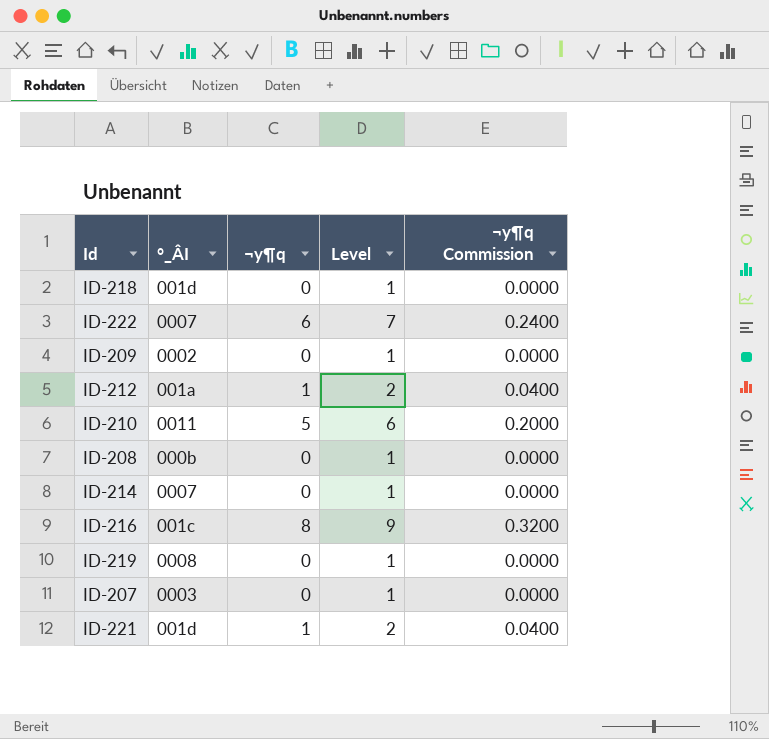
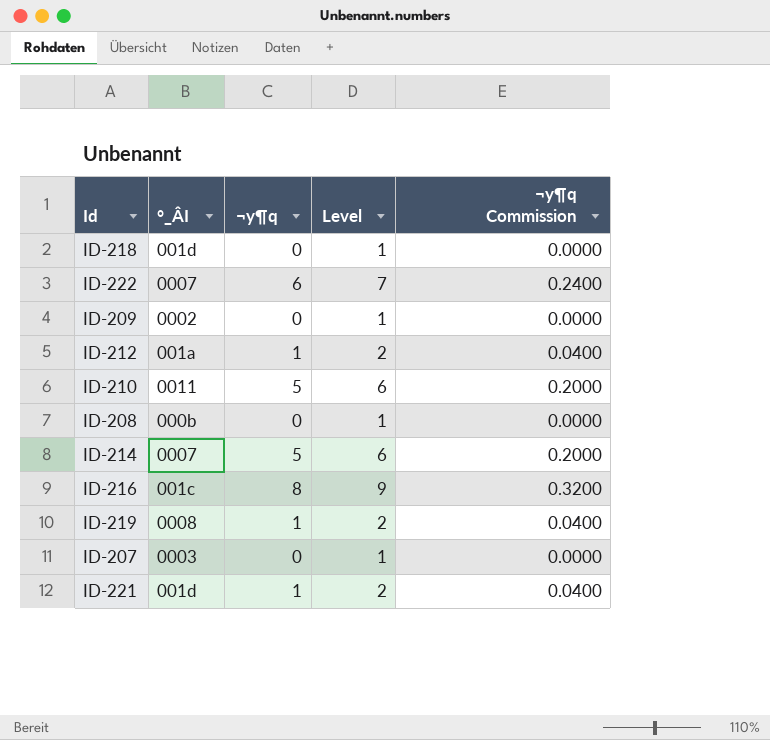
ID-214 | ¬y¶q: 0 -> 5
ID-214 | Level: 1 -> 6
ID-214 | ¬y¶q Commission: 0.0000 -> 0.2000
ID-219 | ¬y¶q: 0 -> 1
ID-219 | Level: 1 -> 2
ID-219 | ¬y¶q Commission: 0.0000 -> 0.0400

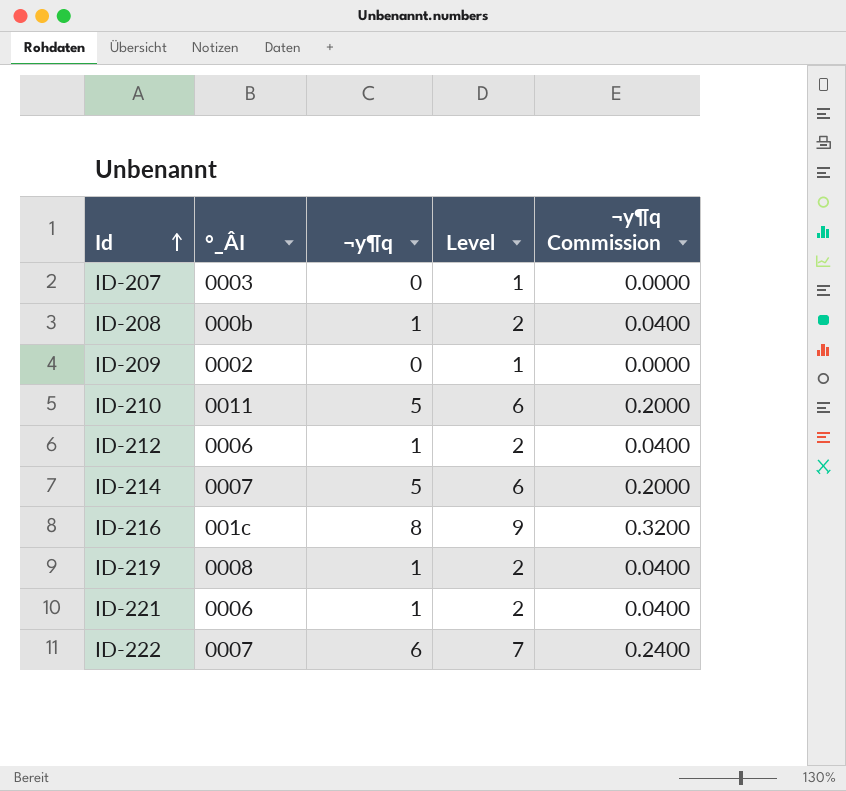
row order: none -> Id ascending
row ID-218: 001d | 0 | 1 | 0.0000 -> none
ID-208 | ¬y¶q: 0 -> 1
ID-208 | Level: 1 -> 2
ID-208 | ¬y¶q Commission: 0.0000 -> 0.0400
ID-212 | °_ÂI: 001a -> 0006
ID-221 | °_ÂI: 001d -> 0006

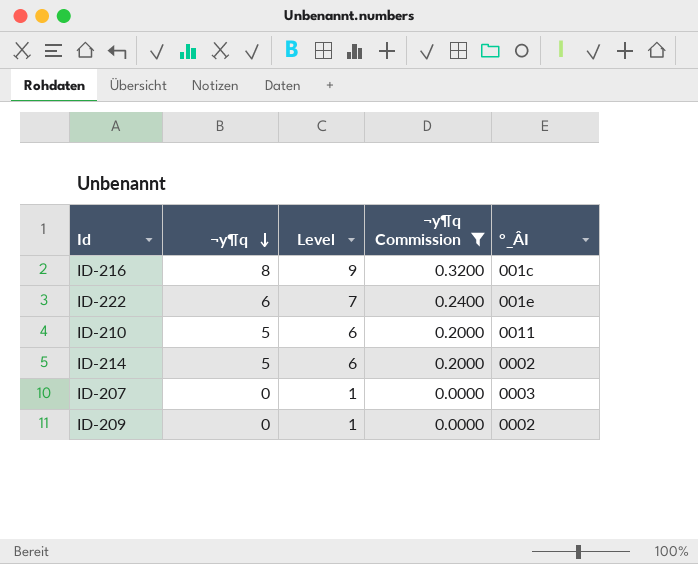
filter: none -> ¬y¶q Commission != 0.0400
row order: Id ascending -> ¬y¶q descending
column °_ÂI | position: 2 -> 5
ID-222 | °_ÂI: 0007 -> 001e
ID-214 | °_ÂI: 0007 -> 0002

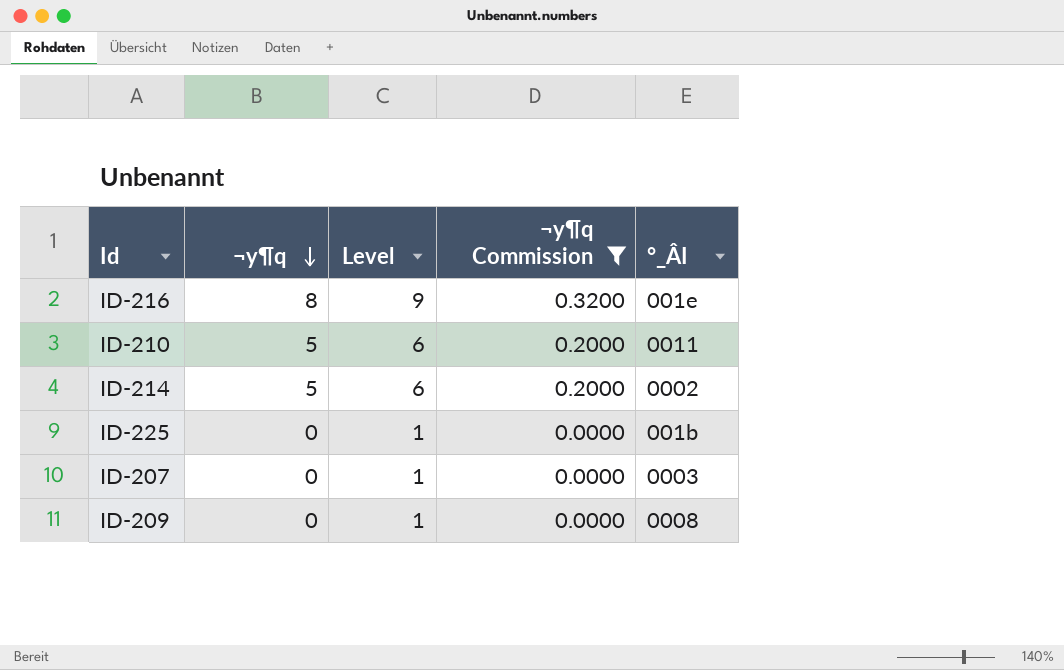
row ID-222: 6 | 7 | 0.2400 | 001e -> none
ID-216 | °_ÂI: 001c -> 001e
row ID-225: none -> 0 | 1 | 0.0000 | 001b
ID-209 | °_ÂI: 0002 -> 0008

